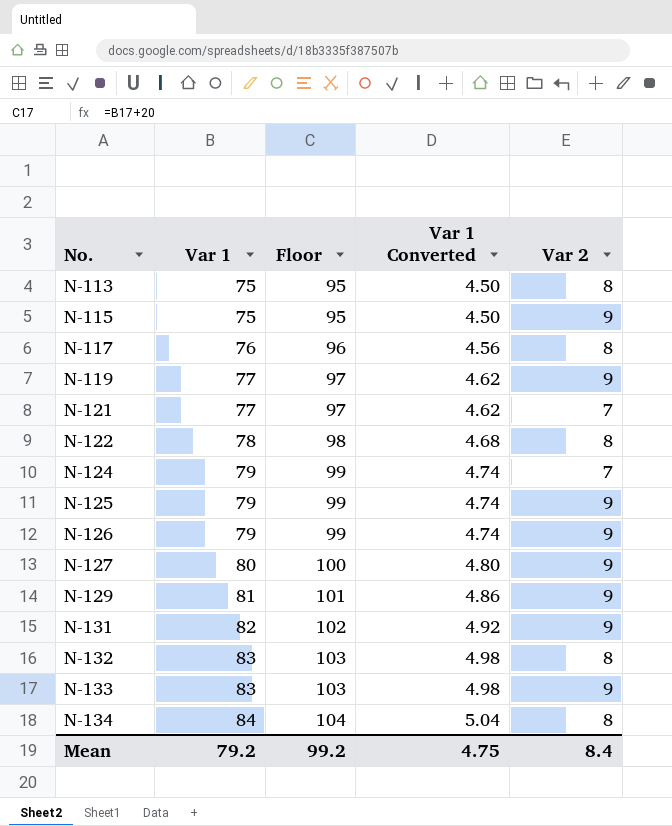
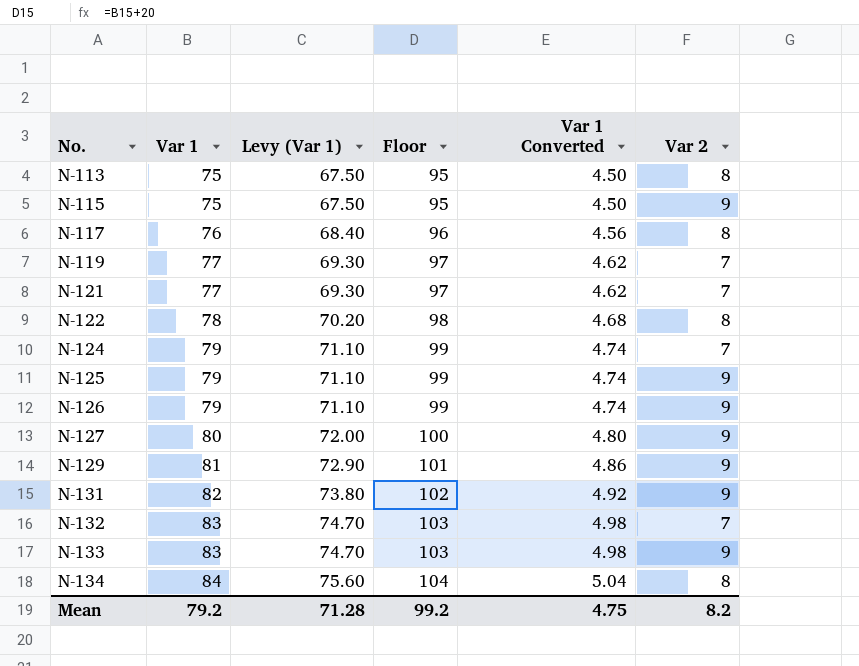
column Levy (Var 1) | formula: none -> [Var 1] * 0.9
N-119 | Var 2: 9 -> 7
N-132 | Var 2: 8 -> 7
Mean | Var 2: 8.4 -> 8.2

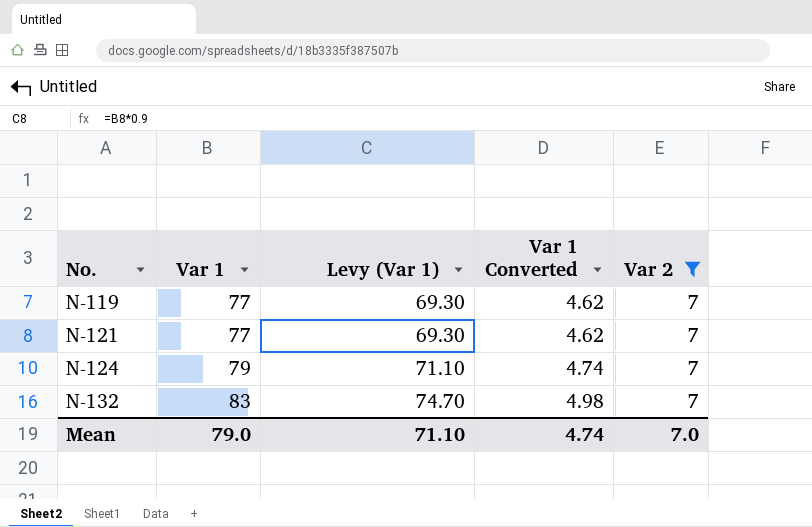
filter: none -> Var 2 = 7
column Floor | formula: [Var 1] + 20 -> none
Mean | Var 1: 79.2 -> 79.0
Mean | Levy (Var 1): 71.28 -> 71.10
Mean | Var 1 Converted: 4.75 -> 4.74
Mean | Var 2: 8.2 -> 7.0

